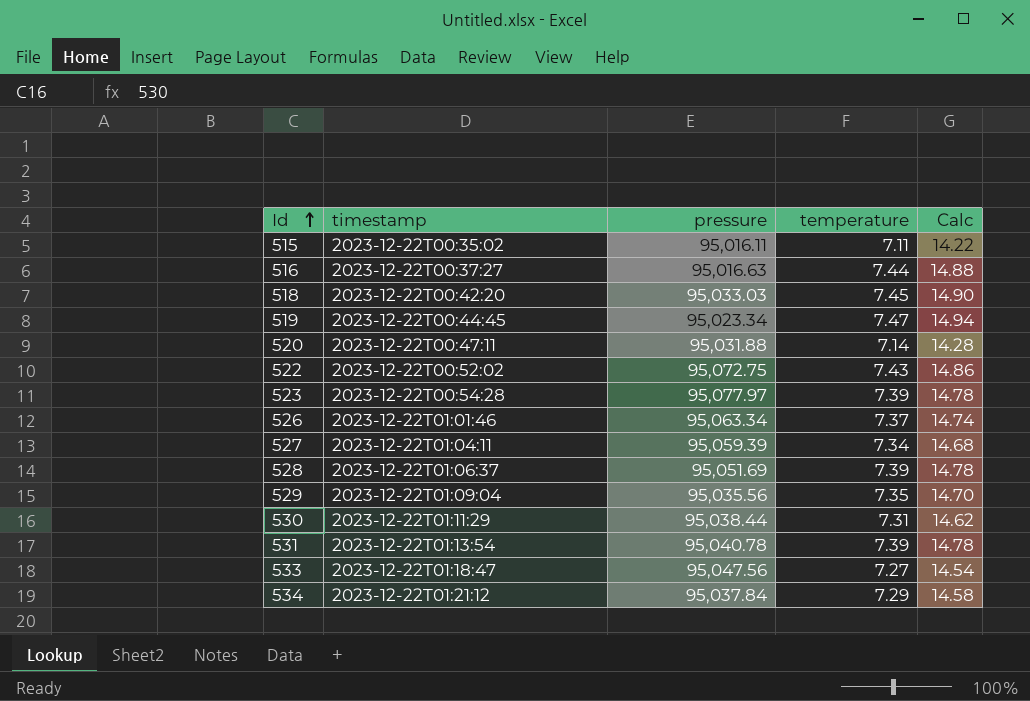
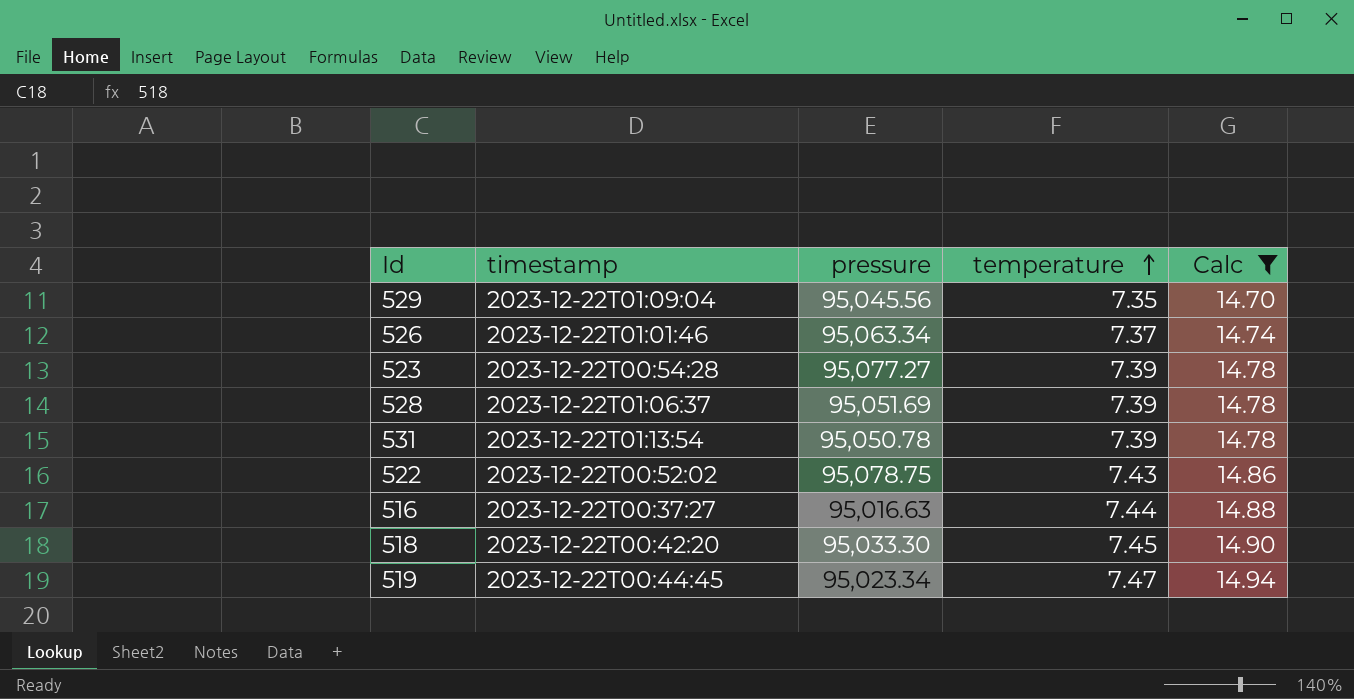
filter: none -> Calc >= 14.70
row order: Id ascending -> temperature ascending
529 | pressure: 95,035.56 -> 95,045.56
523 | pressure: 95,077.97 -> 95,077.27
531 | pressure: 95,040.78 -> 95,050.78
522 | pressure: 95,072.75 -> 95,078.75
518 | pressure: 95,033.03 -> 95,033.30

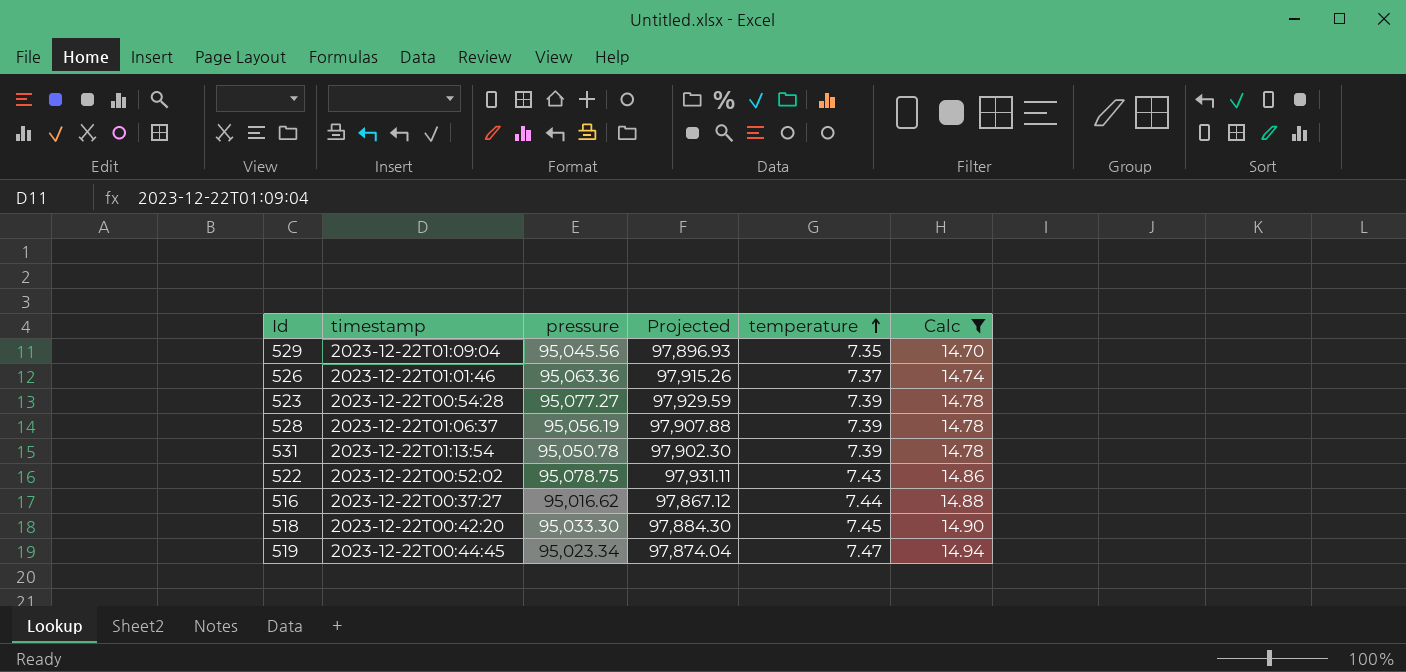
column Projected | formula: none -> [pressure] * 1.03
526 | pressure: 95,063.34 -> 95,063.36
528 | pressure: 95,051.69 -> 95,056.19
516 | pressure: 95,016.63 -> 95,016.62

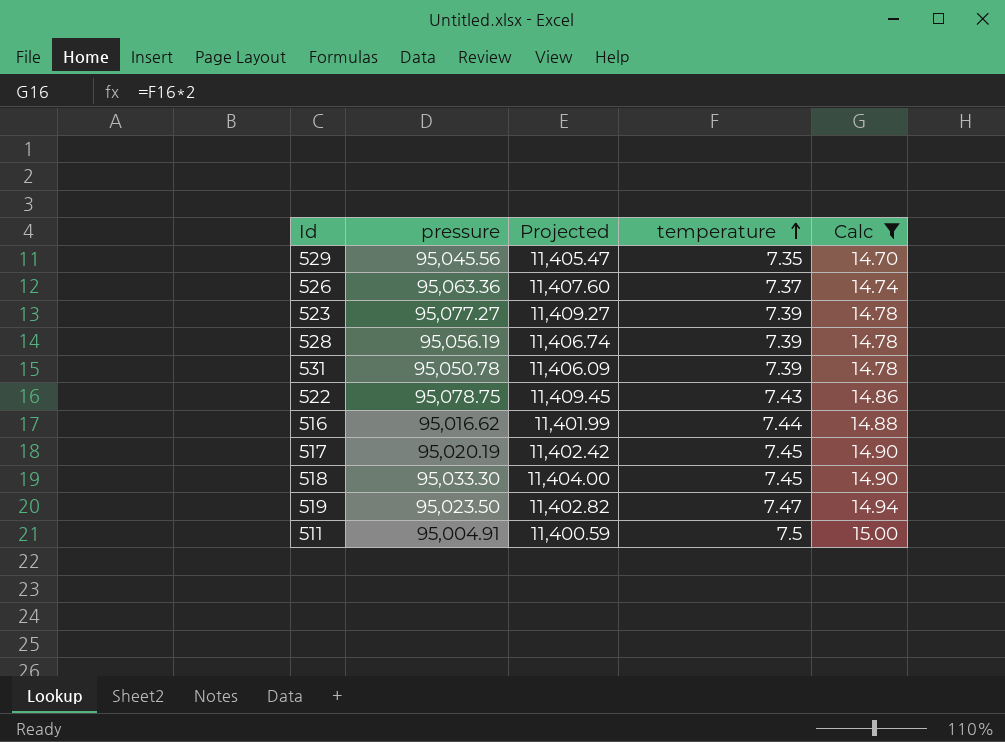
column timestamp | position: 2 -> none
column Projected | formula: [pressure] * 1.03 -> [pressure] * 0.12
row 517: none -> 95,020.19 | 11,402.42 | 7.45 | 14.90
519 | pressure: 95,023.34 -> 95,023.50
row 511: none -> 95,004.91 | 11,400.59 | 7.5 | 15.00

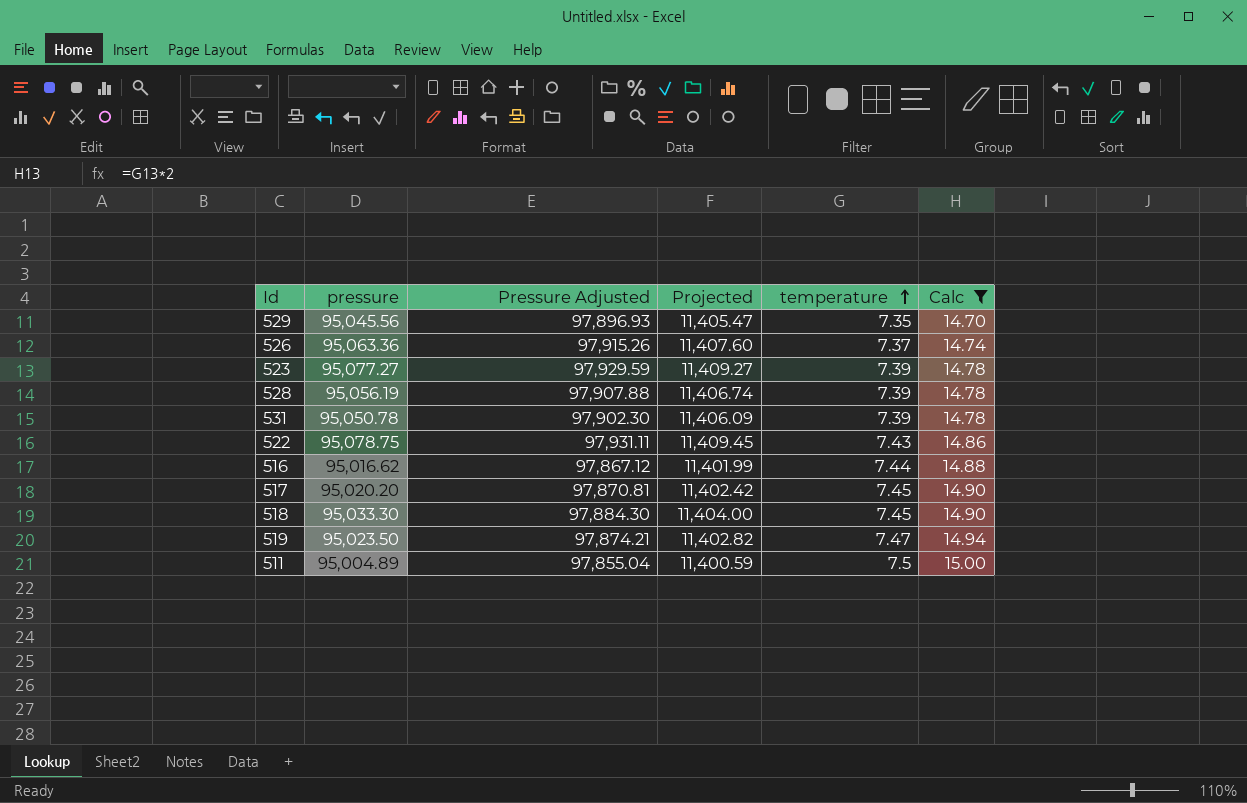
column Pressure Adjusted | formula: none -> [pressure] * 1.03
517 | pressure: 95,020.19 -> 95,020.20
511 | pressure: 95,004.91 -> 95,004.89

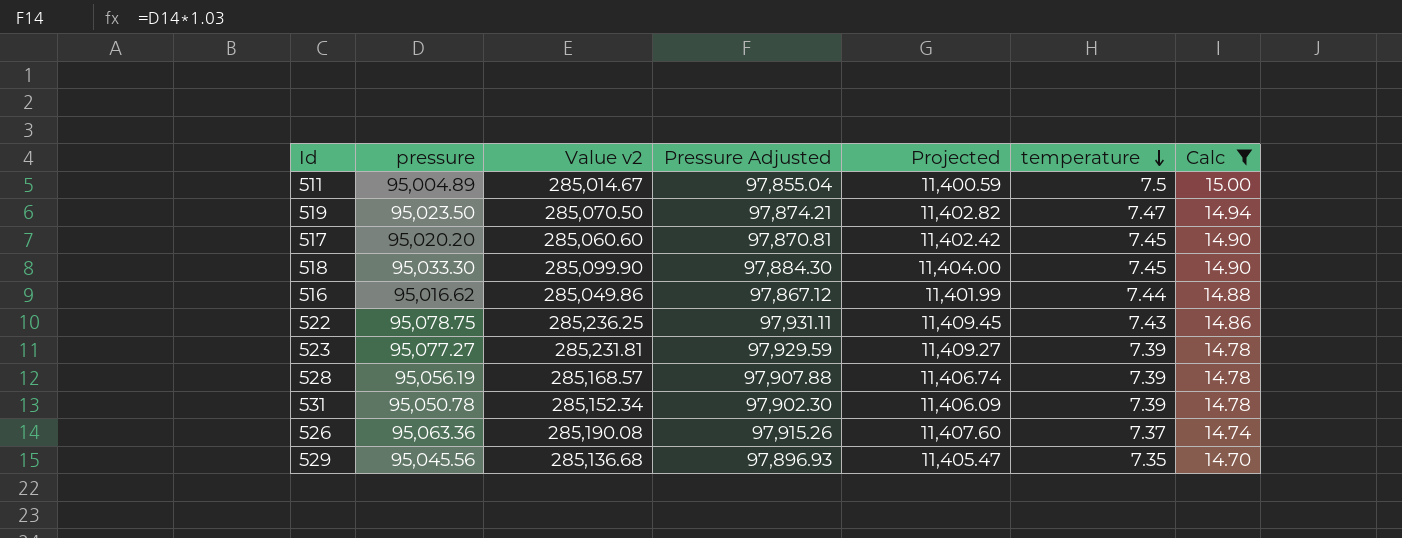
row order: temperature ascending -> temperature descending
column Value v2 | formula: none -> [pressure] * 3

